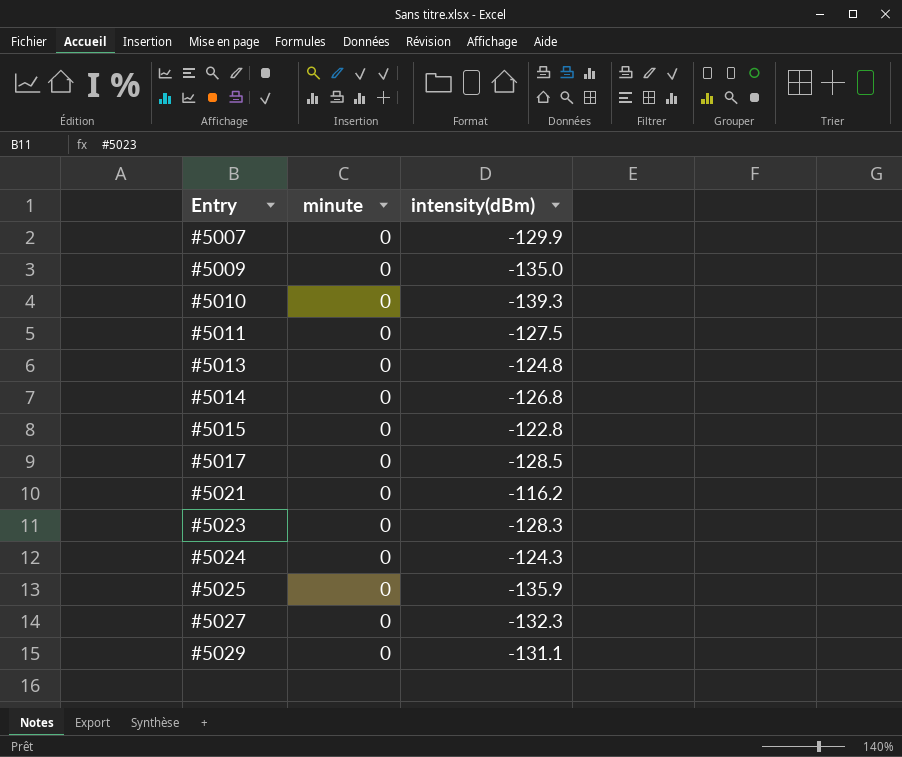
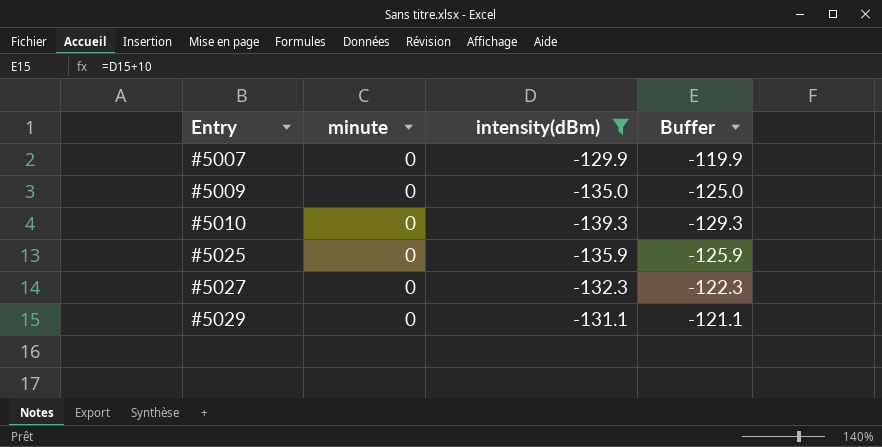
filter: none -> intensity(dBm) <= -129.9
column Buffer | formula: none -> [intensity(dBm)] + 10

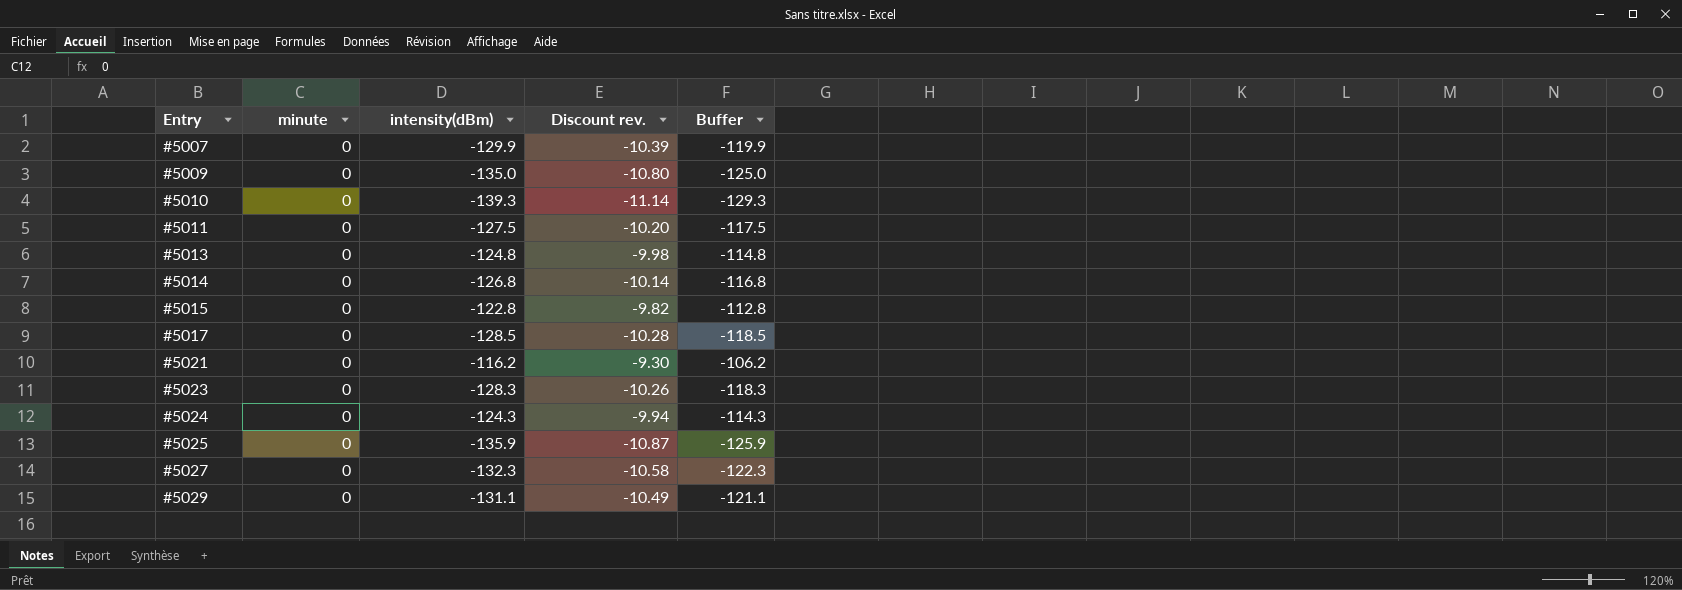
filter: intensity(dBm) <= -129.9 -> none
column Discount rev. | formula: none -> [intensity(dBm)] * 0.08

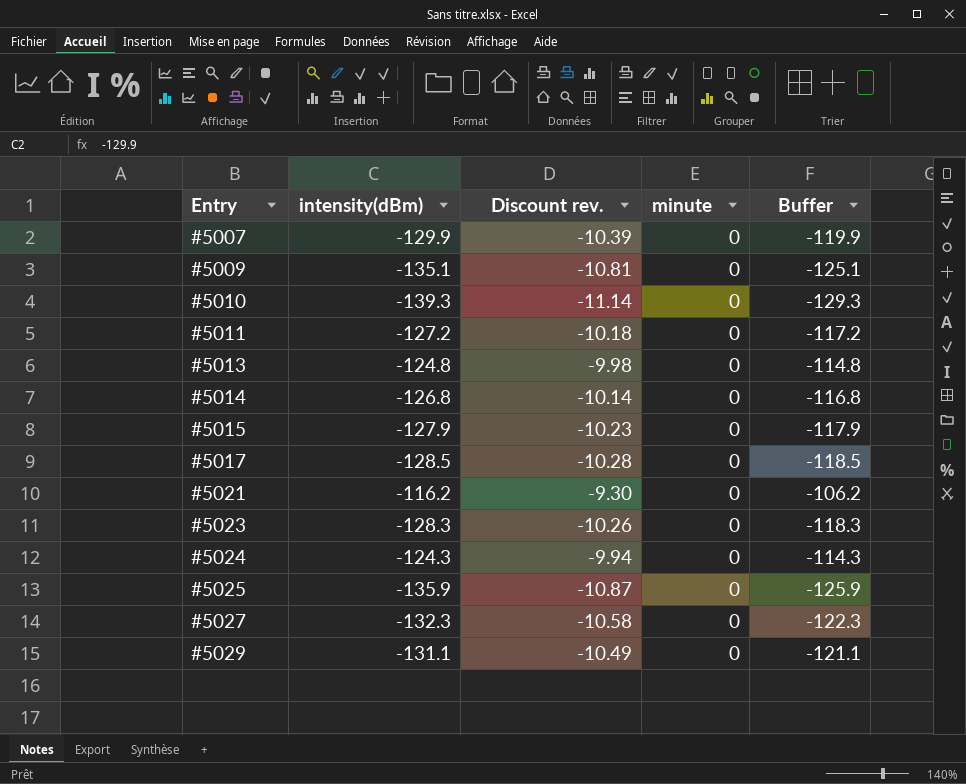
column minute | position: 2 -> 4
#5009 | intensity(dBm): -135.0 -> -135.1
#5009 | Discount rev.: -10.80 -> -10.81
#5009 | Buffer: -125.0 -> -125.1
#5011 | intensity(dBm): -127.5 -> -127.2
#5011 | Discount rev.: -10.20 -> -10.18
#5011 | Buffer: -117.5 -> -117.2
#5015 | intensity(dBm): -122.8 -> -127.9
#5015 | Discount rev.: -9.82 -> -10.23
#5015 | Buffer: -112.8 -> -117.9

